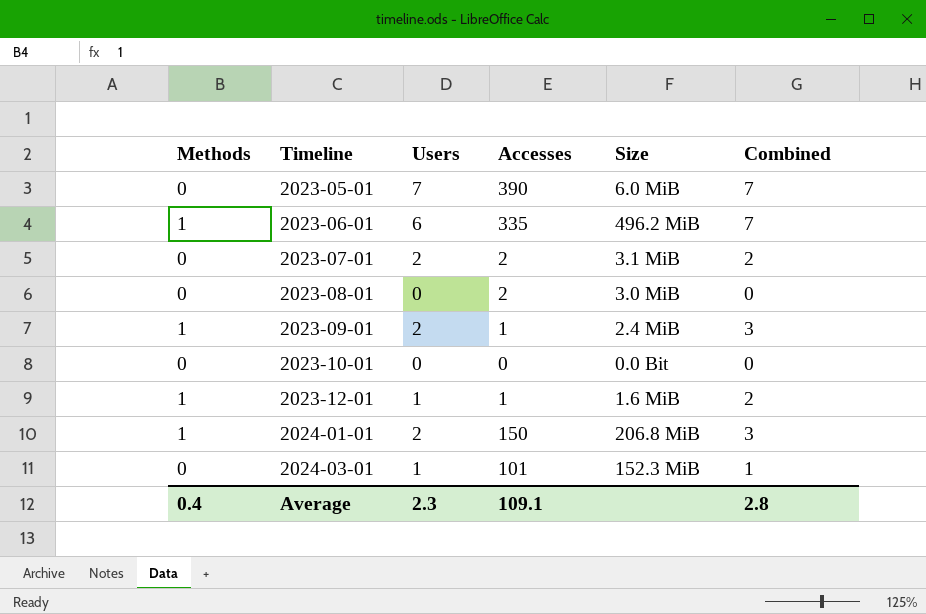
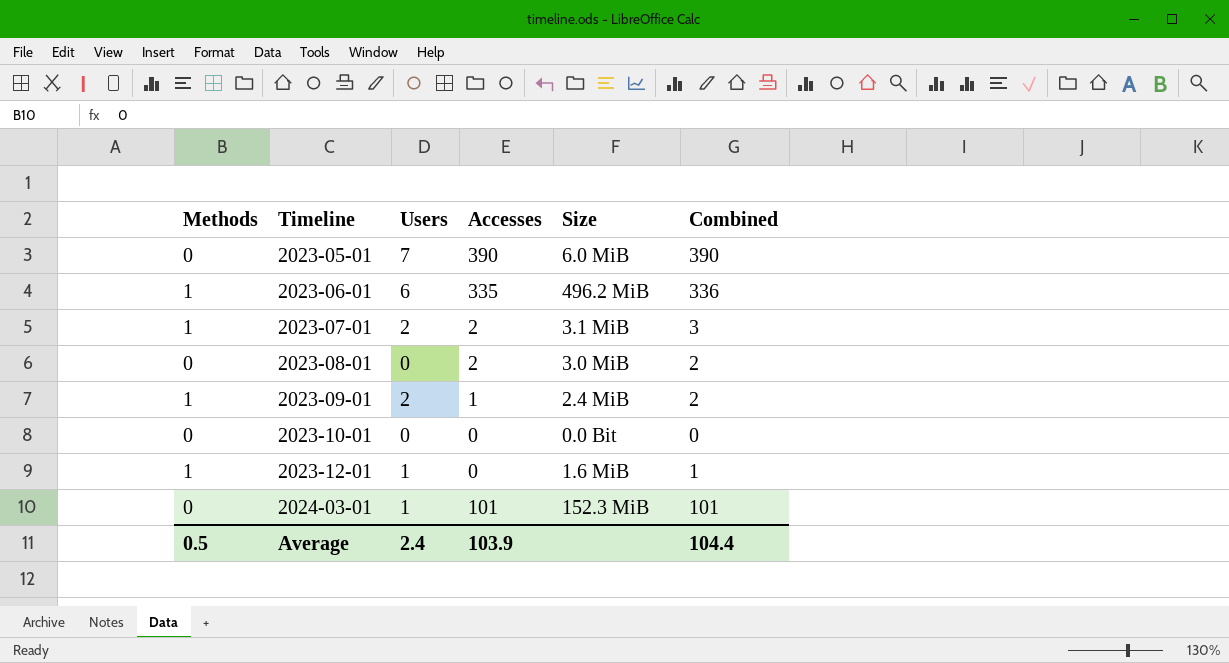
column Combined | formula: [Methods] + [Users] -> [Methods] + [Accesses]
row 2024-01-01: 1 | 2 | 150 | 206.8 MiB | 3 -> none
2023-07-01 | Methods: 0 -> 1
2023-12-01 | Accesses: 1 -> 0
Average | Methods: 0.4 -> 0.5
Average | Users: 2.3 -> 2.4
Average | Accesses: 109.1 -> 103.9
Average | Combined: 2.8 -> 104.4

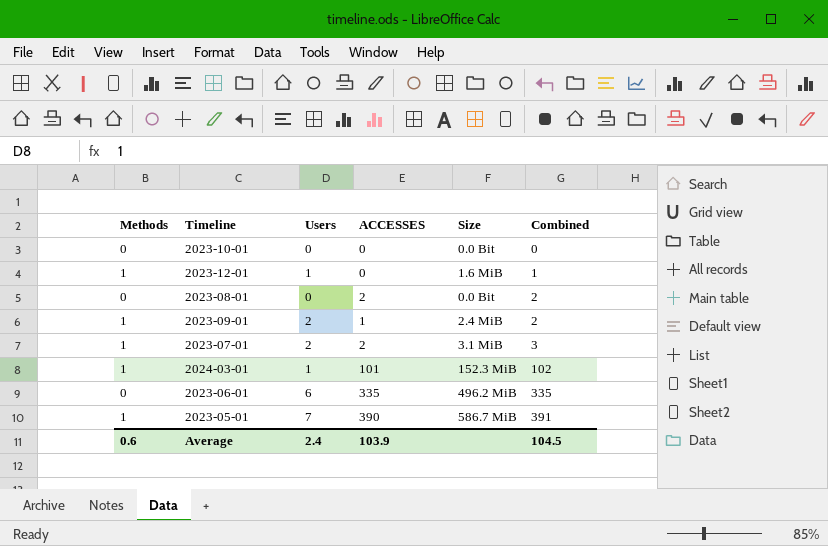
row order: Timeline ascending -> Combined ascending
column name: Accesses -> ACCESSES
2023-08-01 | Size: 3.0 MiB -> 0.0 Bit
2024-03-01 | Methods: 0 -> 1
2024-03-01 | Combined: 101 -> 102
2023-06-01 | Methods: 1 -> 0
2023-06-01 | Combined: 336 -> 335
2023-05-01 | Methods: 0 -> 1
2023-05-01 | Size: 6.0 MiB -> 586.7 MiB
2023-05-01 | Combined: 390 -> 391
Average | Methods: 0.5 -> 0.6
Average | Combined: 104.4 -> 104.5

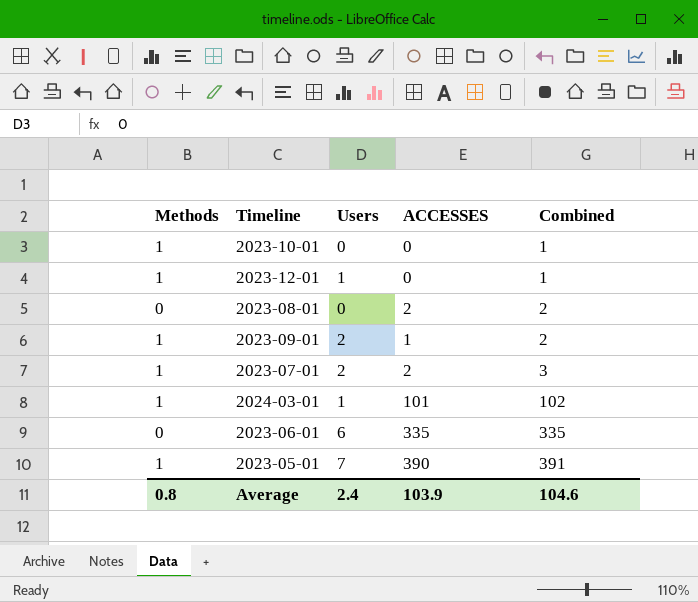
column Size | position: 5 -> none
2023-10-01 | Methods: 0 -> 1
2023-10-01 | Combined: 0 -> 1
Average | Methods: 0.6 -> 0.8
Average | Combined: 104.5 -> 104.6

